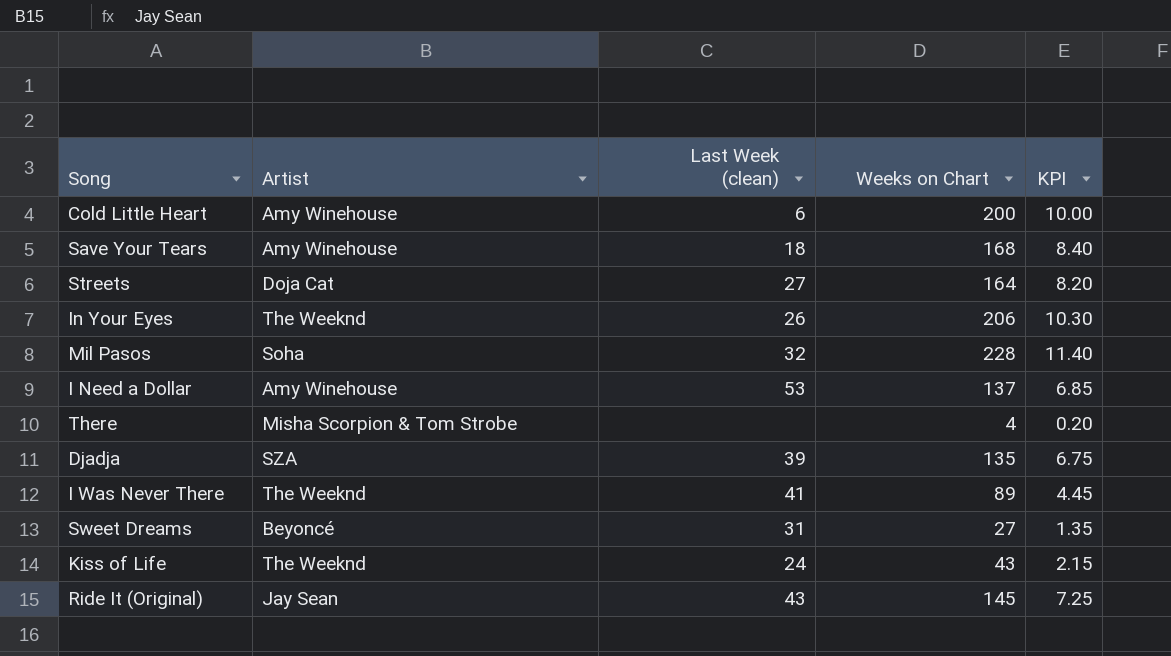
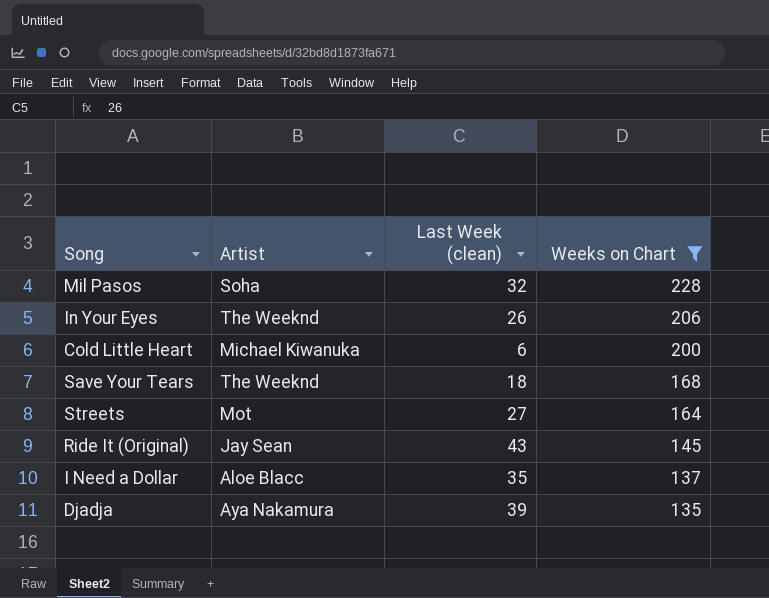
filter: none -> Weeks on Chart >= 135
row order: none -> Weeks on Chart descending
column KPI | formula: [Weeks on Chart] * 0.05 -> none
Cold Little Heart | Artist: Amy Winehouse -> Michael Kiwanuka
Save Your Tears | Artist: Amy Winehouse -> The Weeknd
Streets | Artist: Doja Cat -> Mot
I Need a Dollar | Artist: Amy Winehouse -> Aloe Blacc
I Need a Dollar | Last Week (clean): 53 -> 35
Djadja | Artist: SZA -> Aya Nakamura

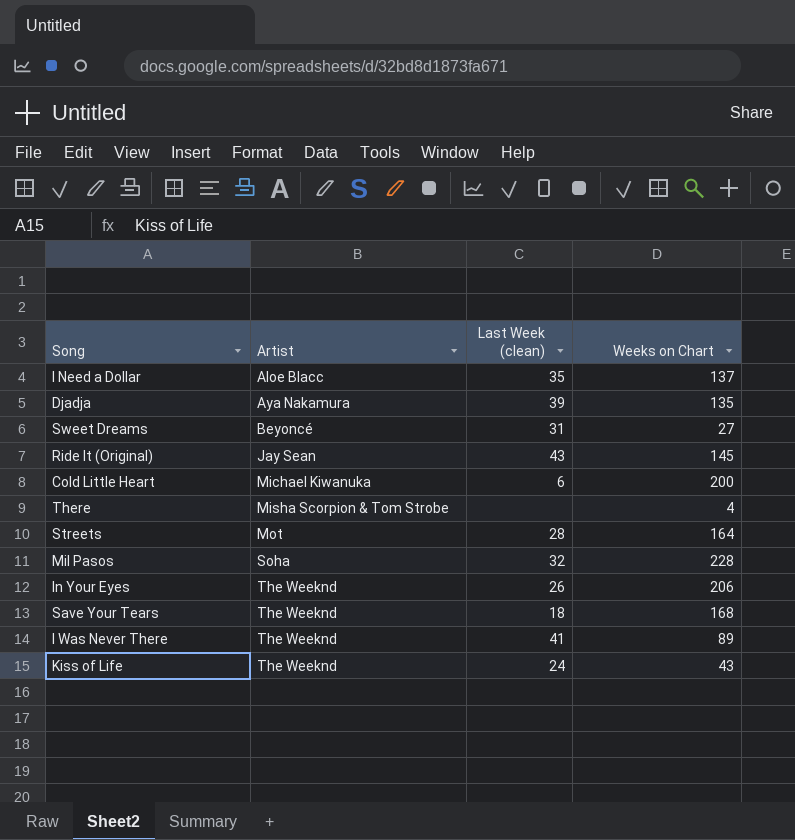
filter: Weeks on Chart >= 135 -> none
row order: Weeks on Chart descending -> Artist ascending
Streets | Last Week (clean): 27 -> 28

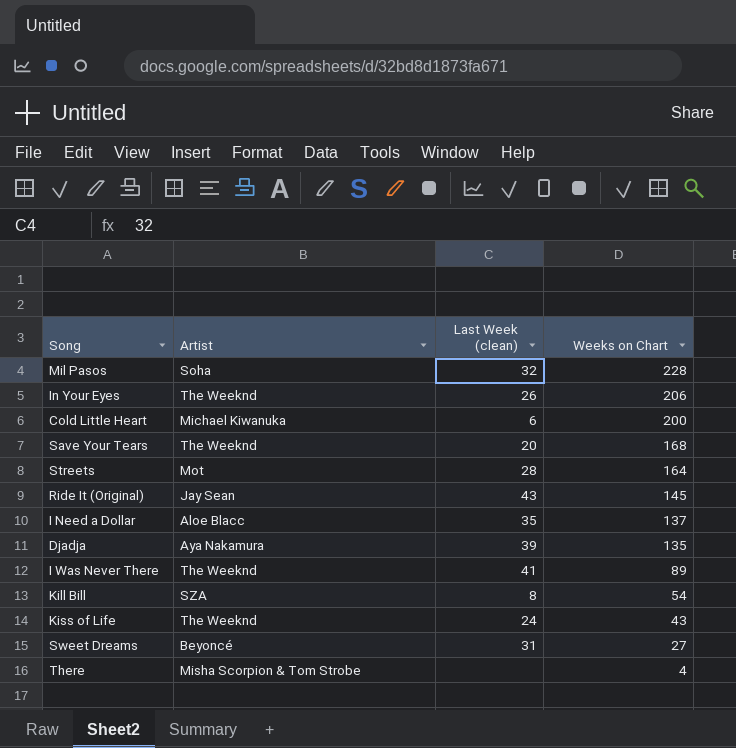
row order: Artist ascending -> Weeks on Chart descending
Save Your Tears | Last Week (clean): 18 -> 20
row Kill Bill: none -> SZA | 8 | 54

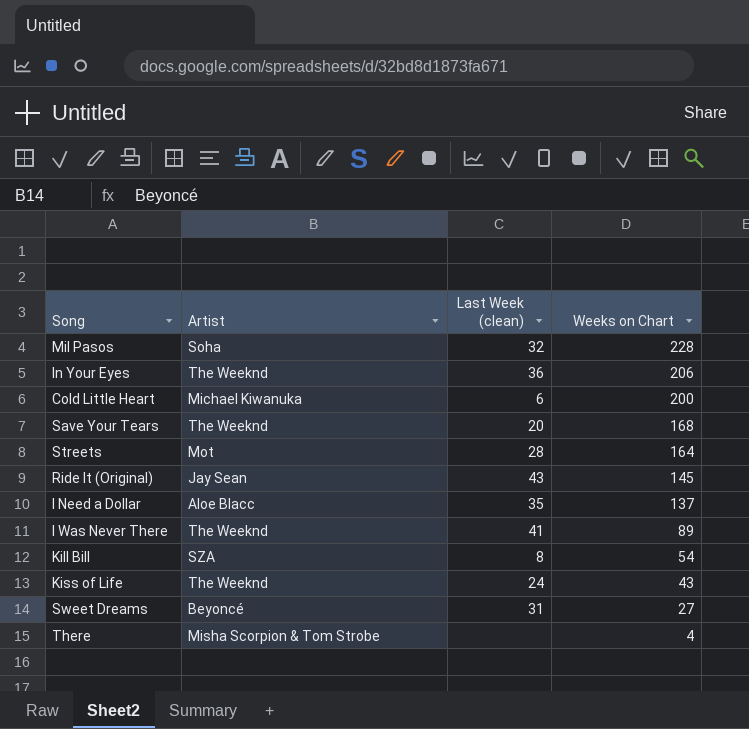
row Djadja: Aya Nakamura | 39 | 135 -> none
In Your Eyes | Last Week (clean): 26 -> 36

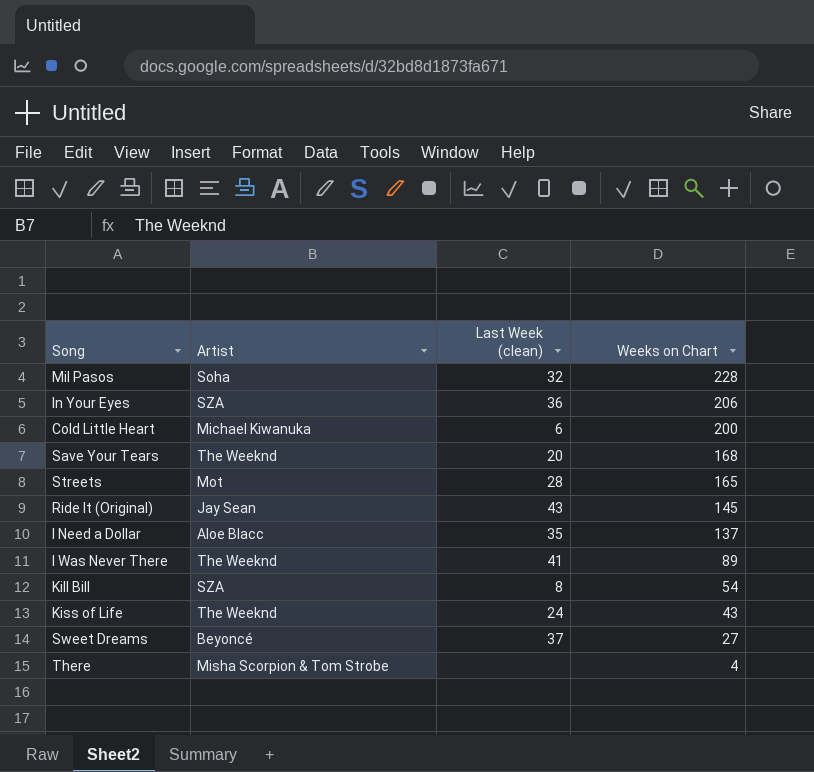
In Your Eyes | Artist: The Weeknd -> SZA
Streets | Weeks on Chart: 164 -> 165
Sweet Dreams | Last Week (clean): 31 -> 37

